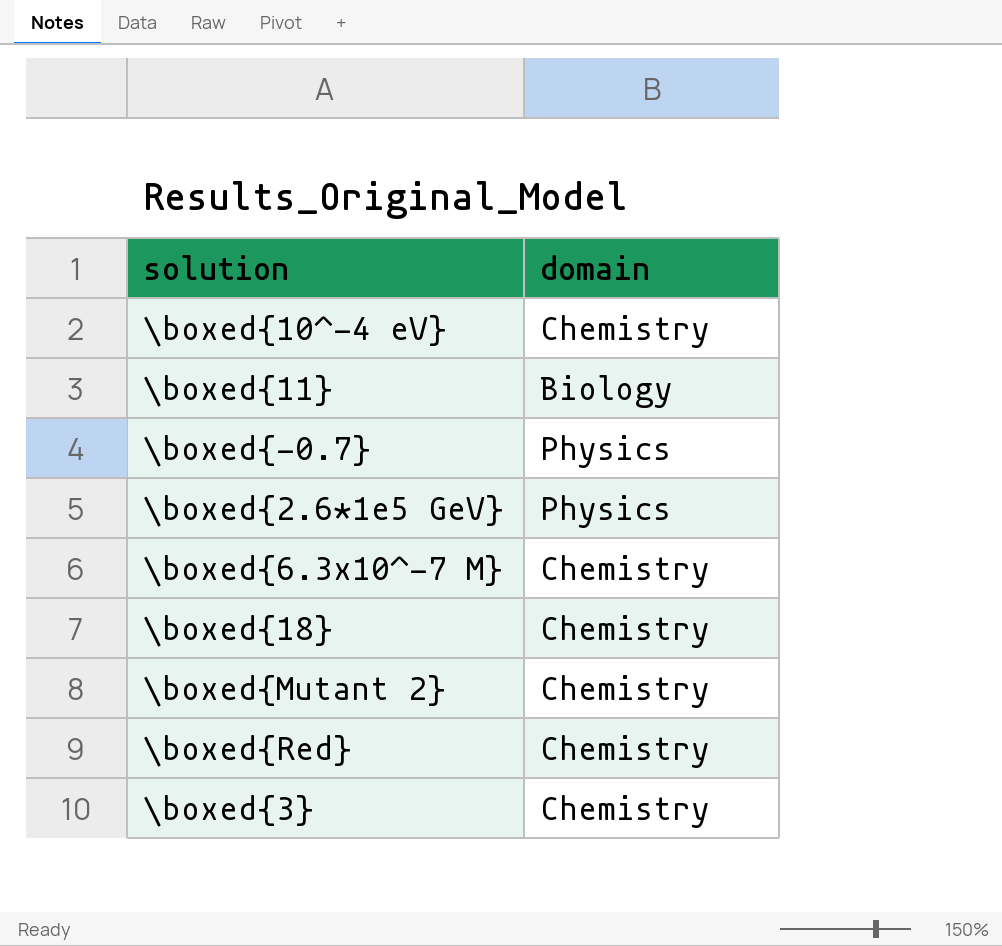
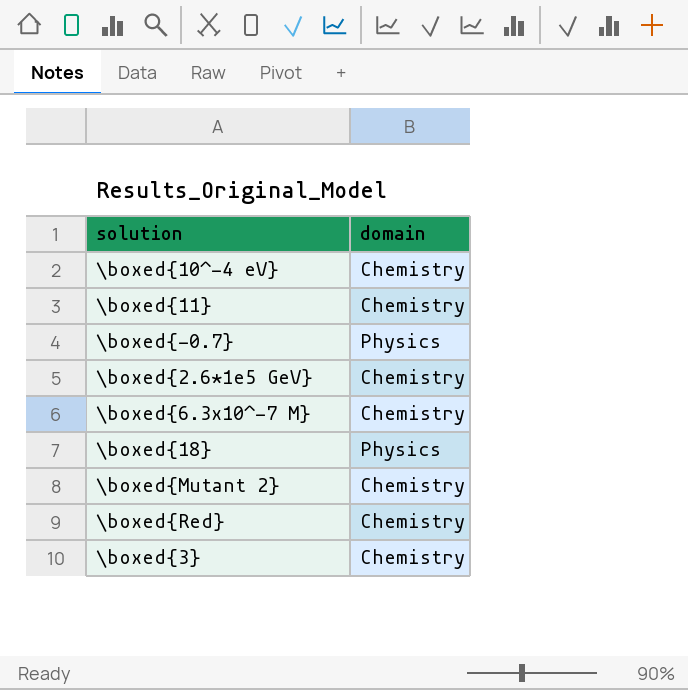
\boxed{11} | domain: Biology -> Chemistry
\boxed{2.6*1e5 GeV} | domain: Physics -> Chemistry
\boxed{18} | domain: Chemistry -> Physics

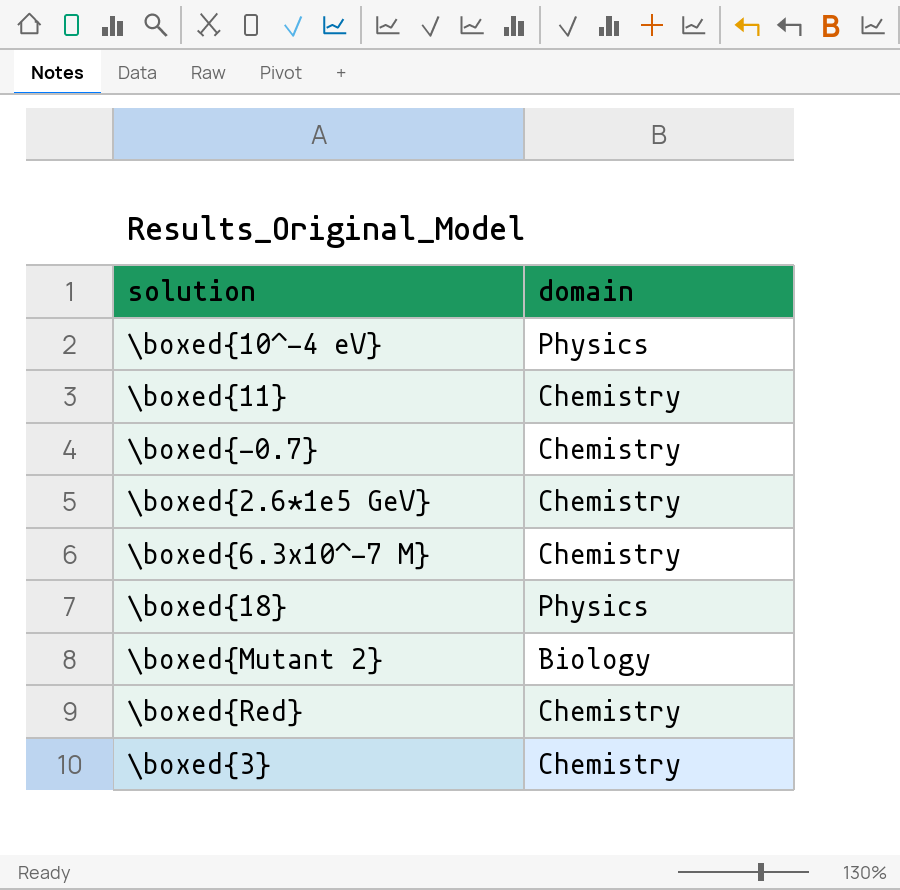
\boxed{10^-4 eV} | domain: Chemistry -> Physics
\boxed{-0.7} | domain: Physics -> Chemistry
\boxed{Mutant 2} | domain: Chemistry -> Biology

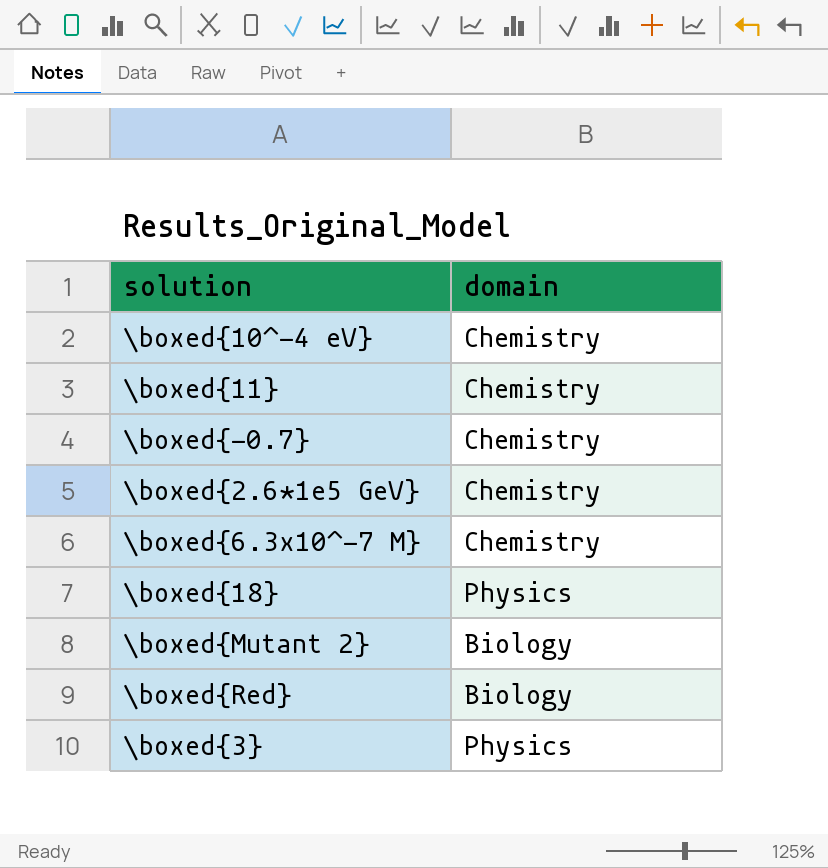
\boxed{10^-4 eV} | domain: Physics -> Chemistry
\boxed{Red} | domain: Chemistry -> Biology
\boxed{3} | domain: Chemistry -> Physics

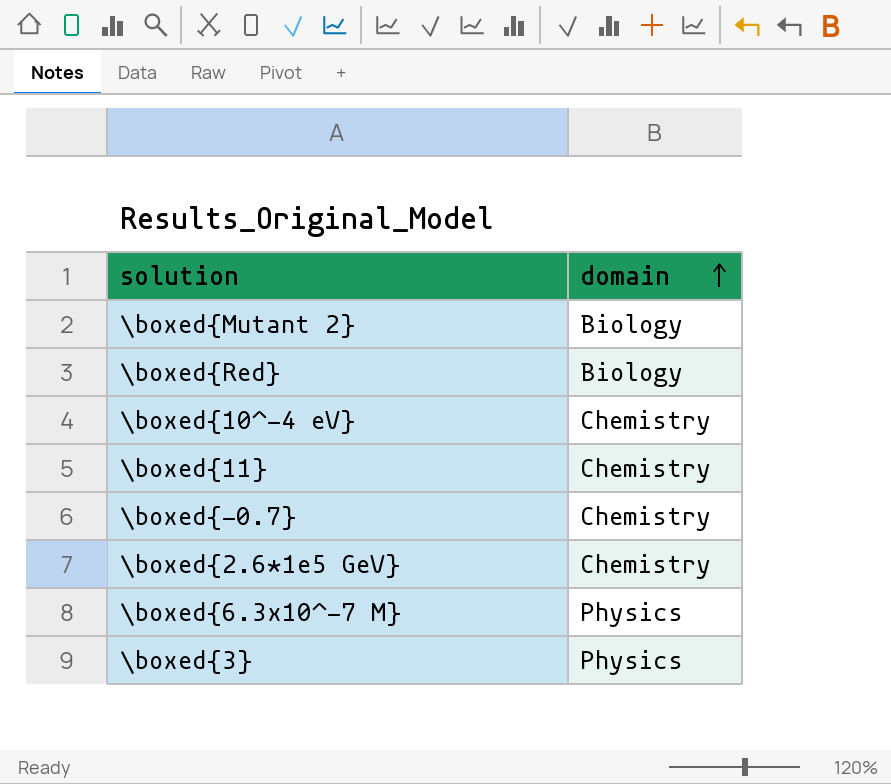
row order: none -> domain ascending
row \boxed{18}: Physics -> none
\boxed{6.3x10^-7 M} | domain: Chemistry -> Physics

